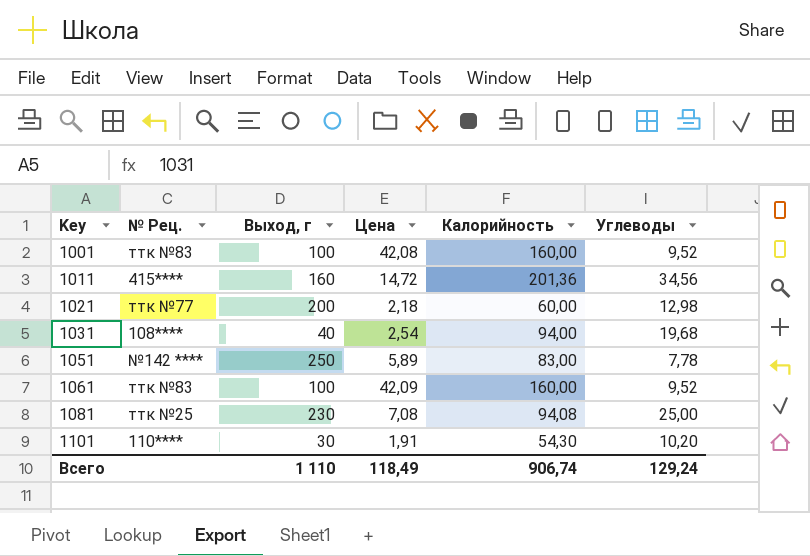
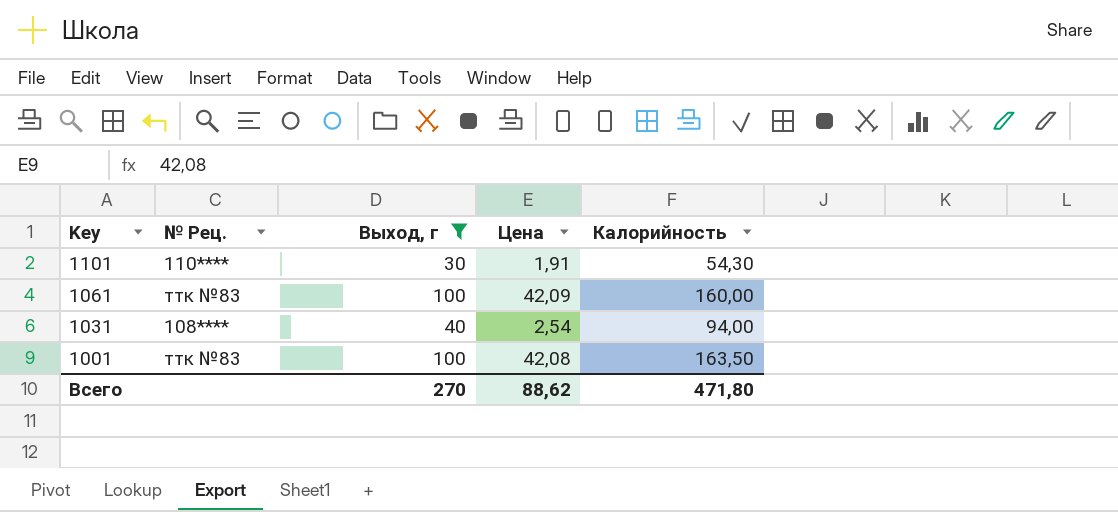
filter: none -> Выход, г <= 100
row order: Key ascending -> Key descending
column Углеводы | position: 6 -> none
1001 | Калорийность: 160,00 -> 163,50
Всего | Выход, г: 1 110 -> 270
Всего | Цена: 118,49 -> 88,62
Всего | Калорийность: 906,74 -> 471,80

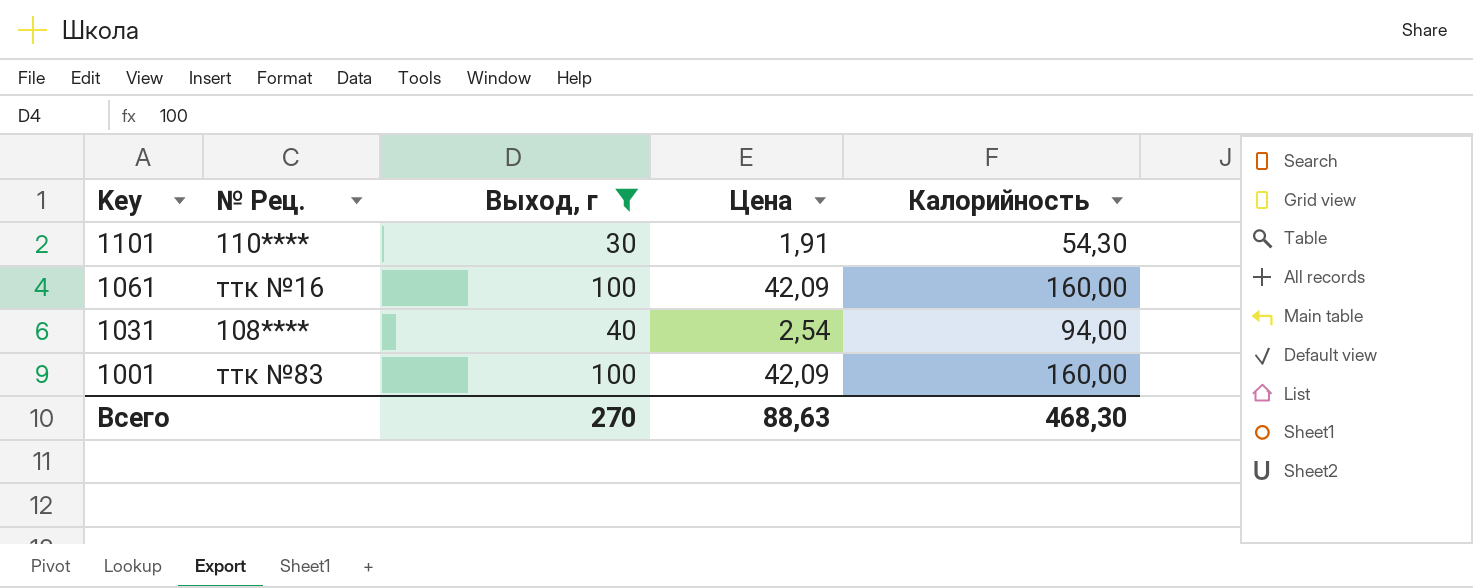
1061 | № Рец.: ттк №83 -> ттк №16
1001 | Цена: 42,08 -> 42,09
1001 | Калорийность: 163,50 -> 160,00
Всего | Цена: 88,62 -> 88,63
Всего | Калорийность: 471,80 -> 468,30

